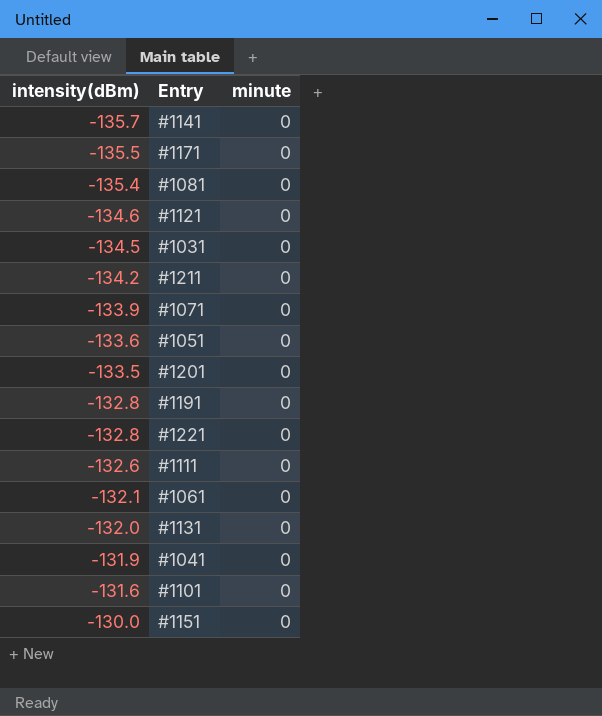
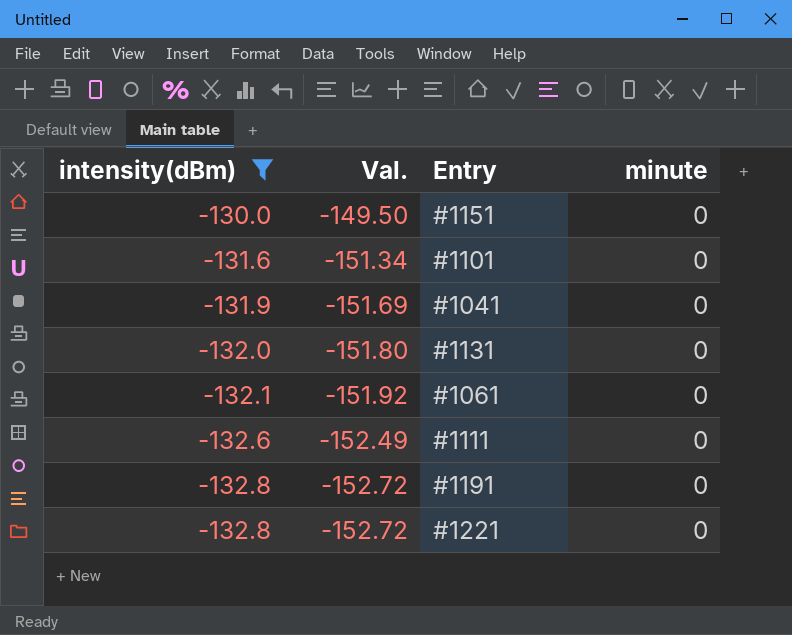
filter: none -> intensity(dBm) >= -132.8
row order: intensity(dBm) ascending -> intensity(dBm) descending
column Val. | formula: none -> [intensity(dBm)] * 1.15

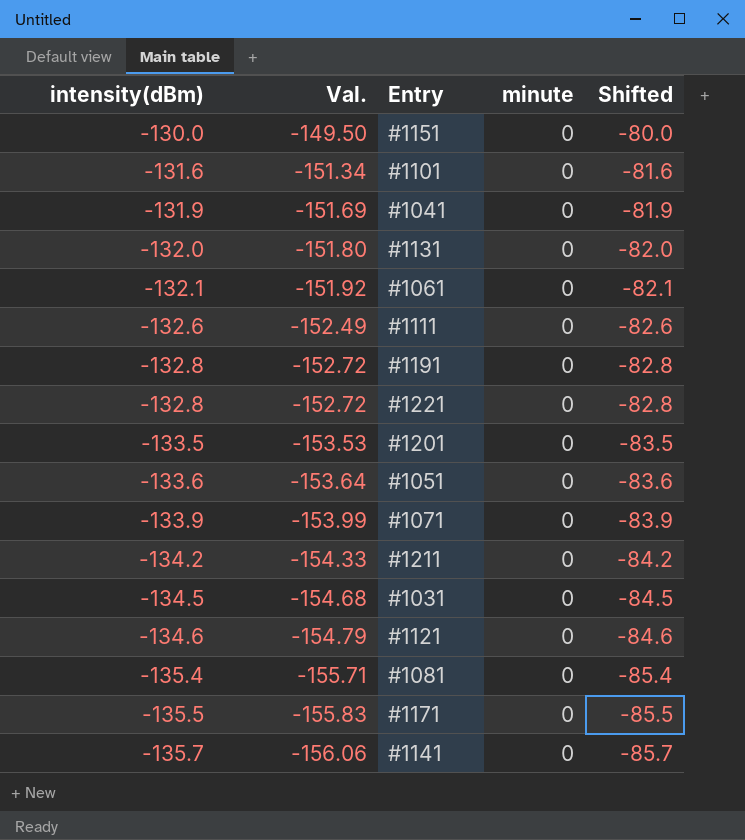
filter: intensity(dBm) >= -132.8 -> none
column Shifted | formula: none -> [intensity(dBm)] + 50

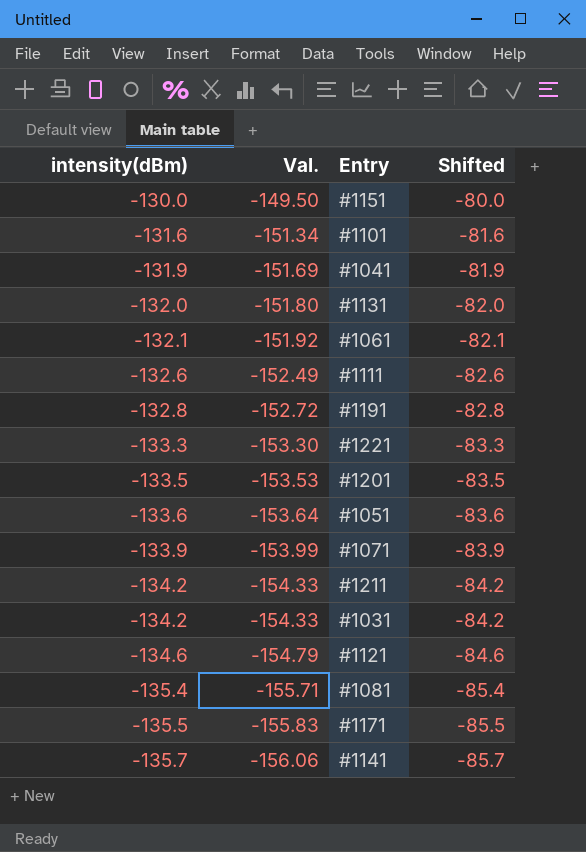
column minute | position: 4 -> none
#1221 | intensity(dBm): -132.8 -> -133.3
#1221 | Val.: -152.72 -> -153.30
#1221 | Shifted: -82.8 -> -83.3
#1031 | intensity(dBm): -134.5 -> -134.2
#1031 | Val.: -154.68 -> -154.33
#1031 | Shifted: -84.5 -> -84.2

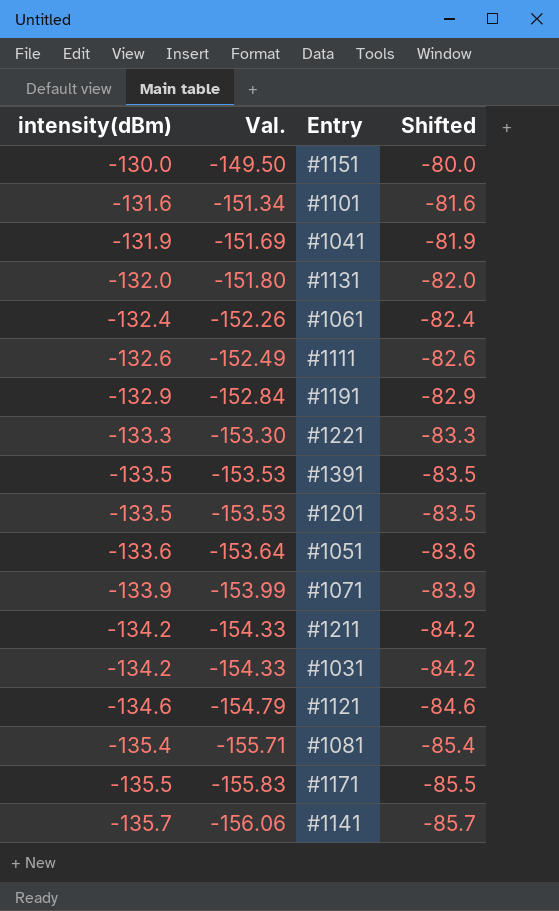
#1061 | intensity(dBm): -132.1 -> -132.4
#1061 | Val.: -151.92 -> -152.26
#1061 | Shifted: -82.1 -> -82.4
#1191 | intensity(dBm): -132.8 -> -132.9
#1191 | Val.: -152.72 -> -152.84
#1191 | Shifted: -82.8 -> -82.9
row #1391: none -> -133.5 | -153.53 | -83.5

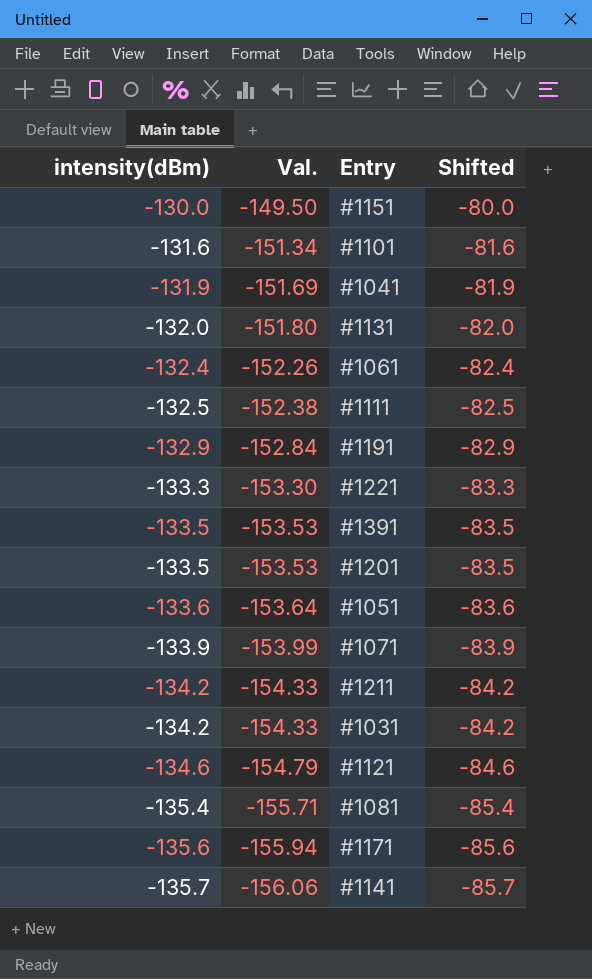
#1111 | intensity(dBm): -132.6 -> -132.5
#1111 | Val.: -152.49 -> -152.38
#1111 | Shifted: -82.6 -> -82.5
#1171 | intensity(dBm): -135.5 -> -135.6
#1171 | Val.: -155.83 -> -155.94
#1171 | Shifted: -85.5 -> -85.6

